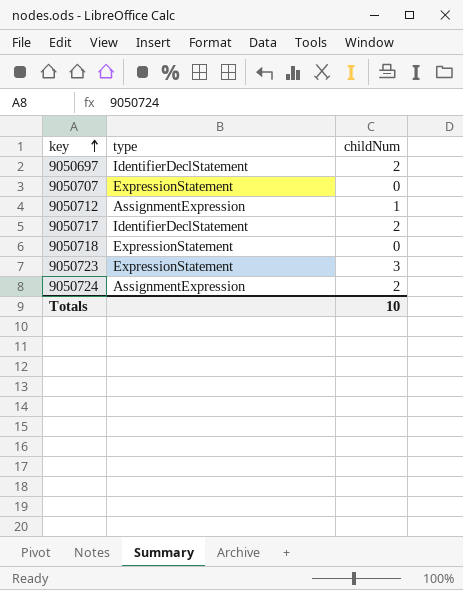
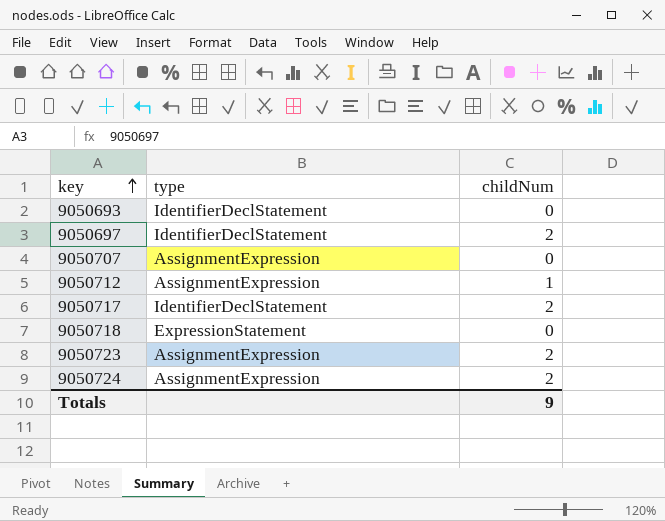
row 9050693: none -> IdentifierDeclStatement | 0
9050707 | type: ExpressionStatement -> AssignmentExpression
9050723 | type: ExpressionStatement -> AssignmentExpression
9050723 | childNum: 3 -> 2
Totals | childNum: 10 -> 9

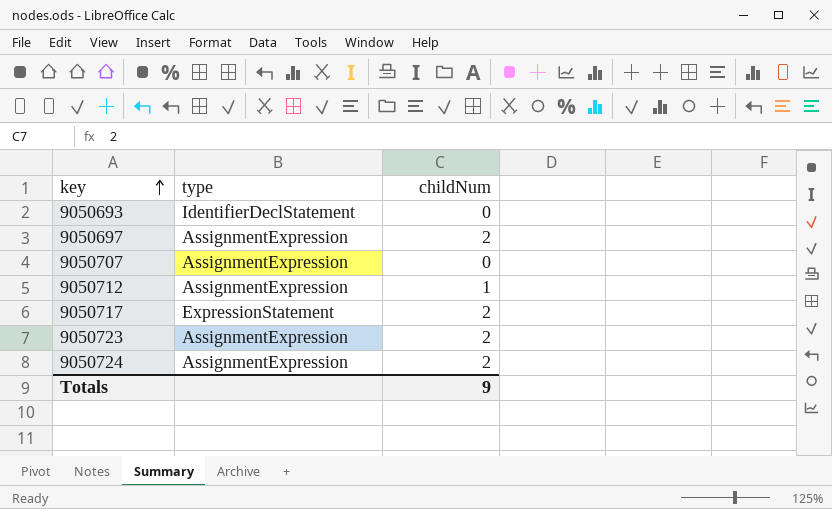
row 9050718: ExpressionStatement | 0 -> none
9050697 | type: IdentifierDeclStatement -> AssignmentExpression
9050717 | type: IdentifierDeclStatement -> ExpressionStatement

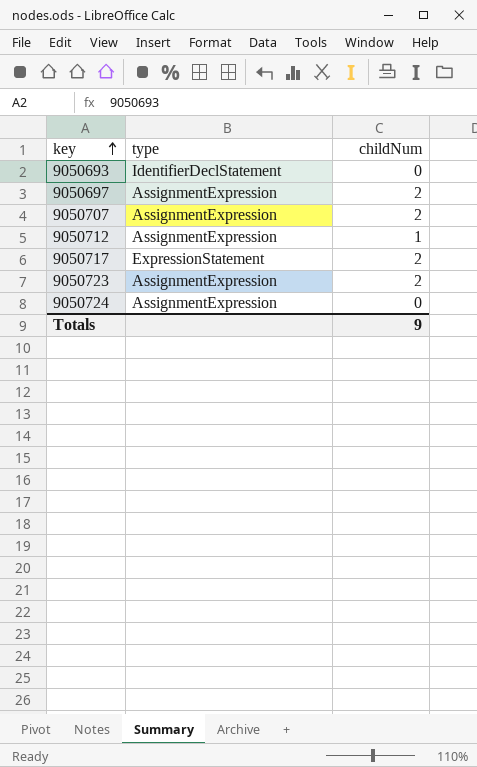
9050707 | childNum: 0 -> 2
9050724 | childNum: 2 -> 0

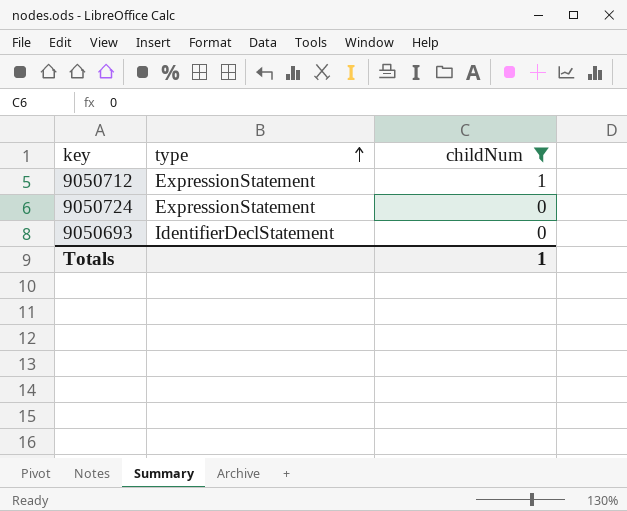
filter: none -> childNum != 2
row order: key ascending -> type ascending
9050712 | type: AssignmentExpression -> ExpressionStatement
9050724 | type: AssignmentExpression -> ExpressionStatement
Totals | childNum: 9 -> 1

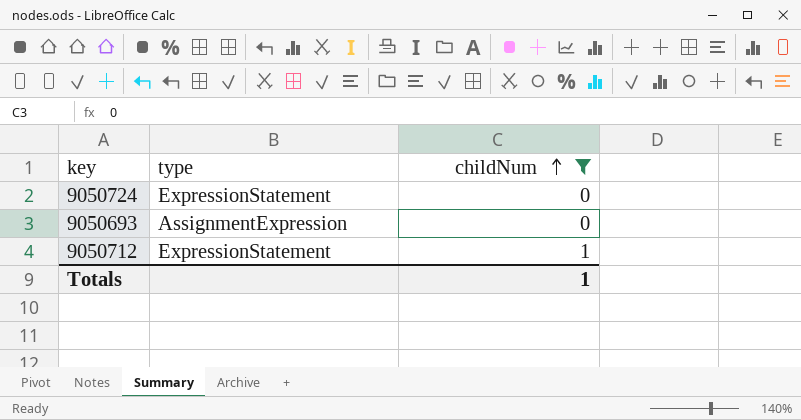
row order: type ascending -> childNum ascending
9050693 | type: IdentifierDeclStatement -> AssignmentExpression

